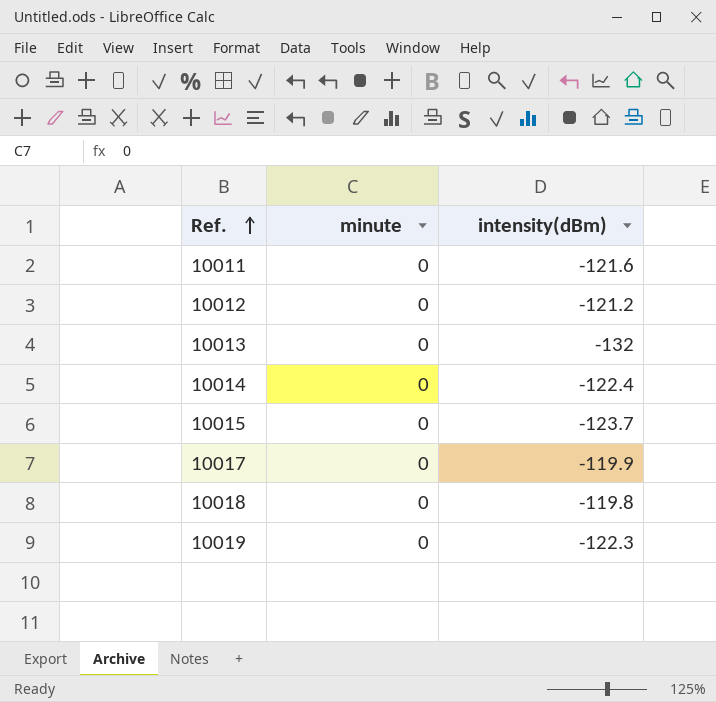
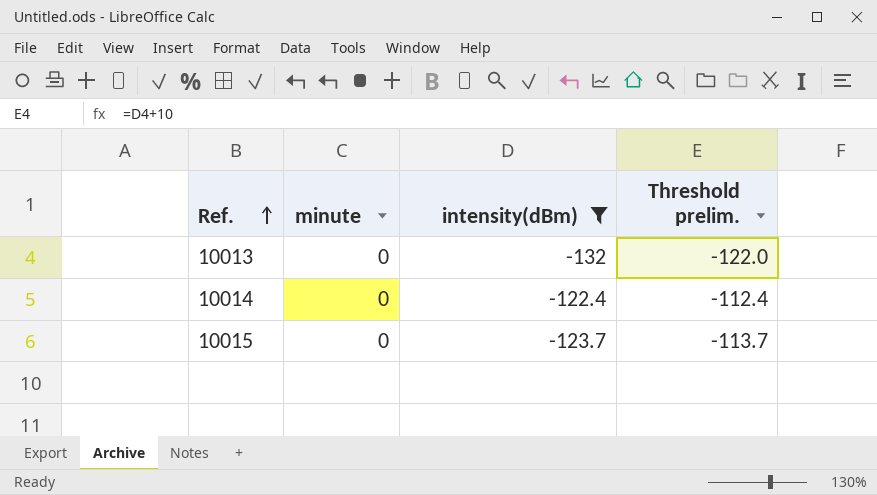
filter: none -> intensity(dBm) <= -122.4
column Threshold prelim. | formula: none -> [intensity(dBm)] + 10

